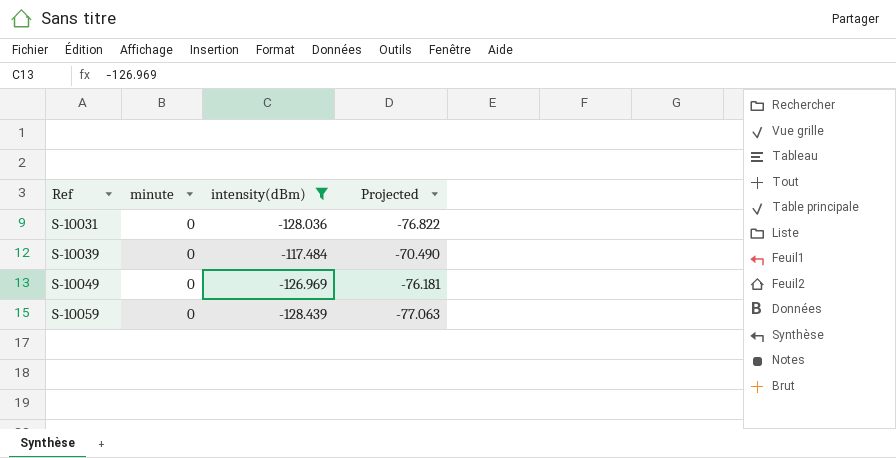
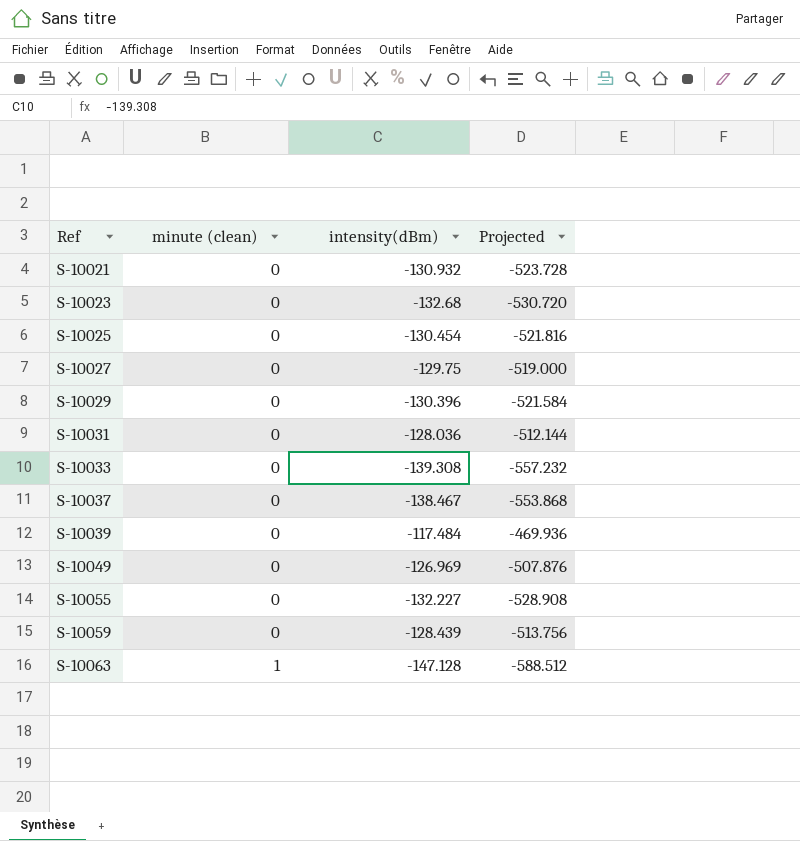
filter: intensity(dBm) >= -128.439 -> none
column name: minute -> minute (clean)
column Projected | formula: [intensity(dBm)] * 0.6 -> [intensity(dBm)] * 4

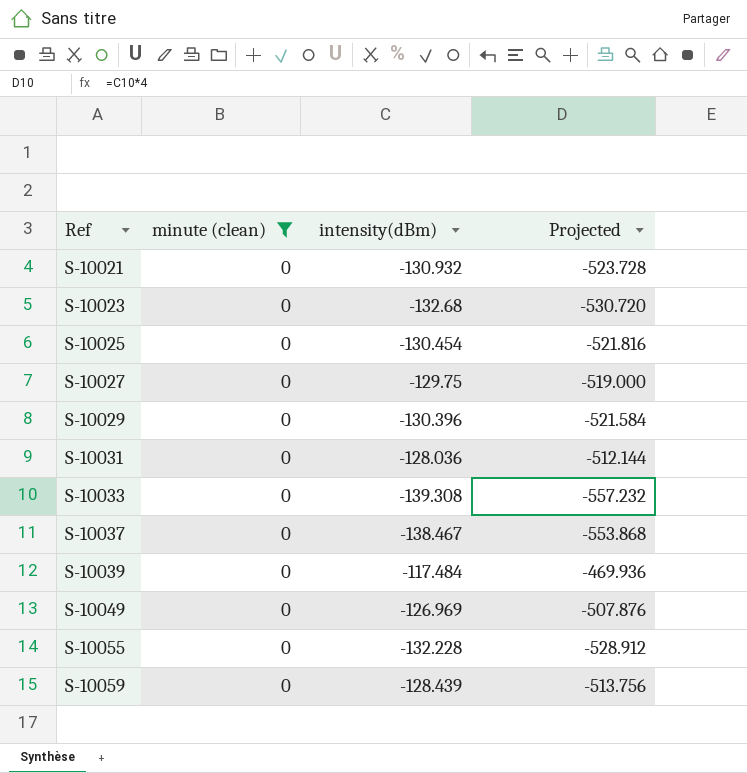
filter: none -> minute (clean) = 0
S-10055 | intensity(dBm): -132.227 -> -132.228
S-10055 | Projected: -528.908 -> -528.912

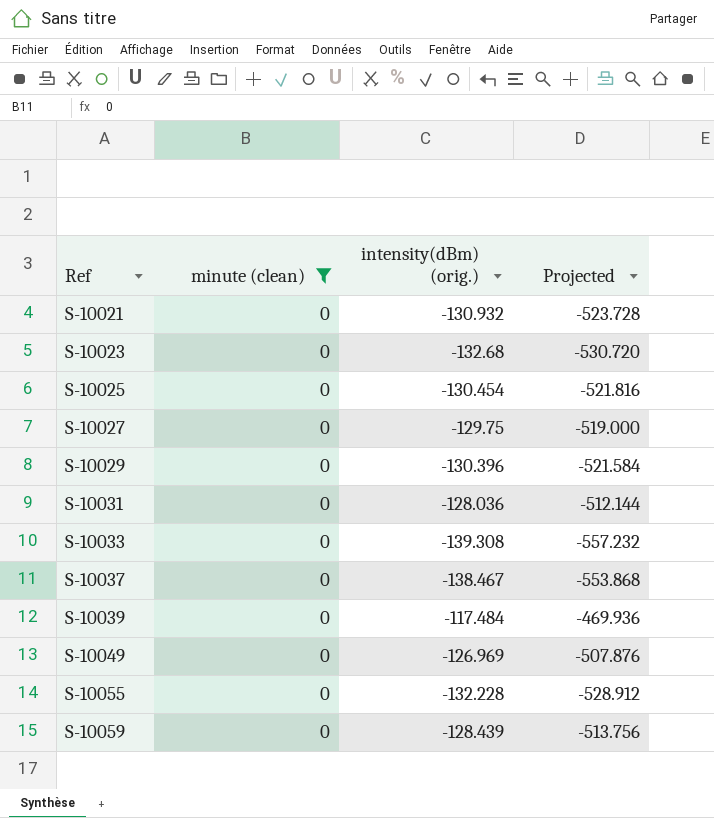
column name: intensity(dBm) -> intensity(dBm) (orig.)

